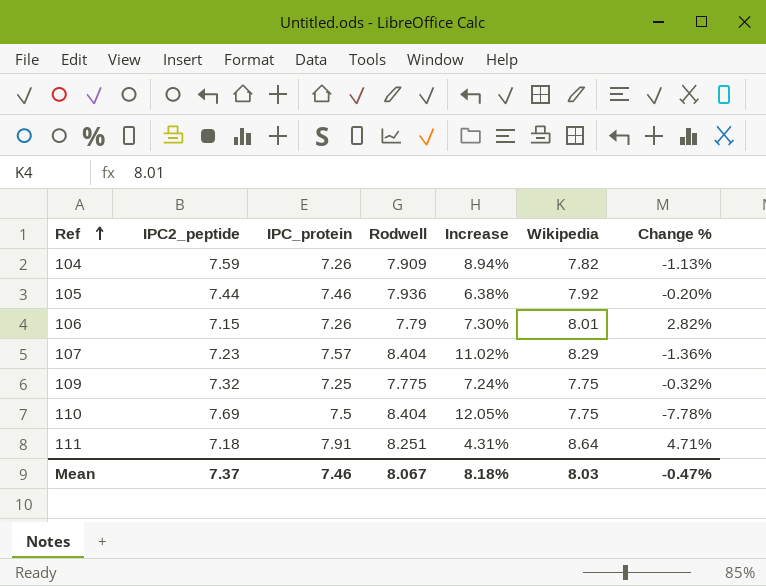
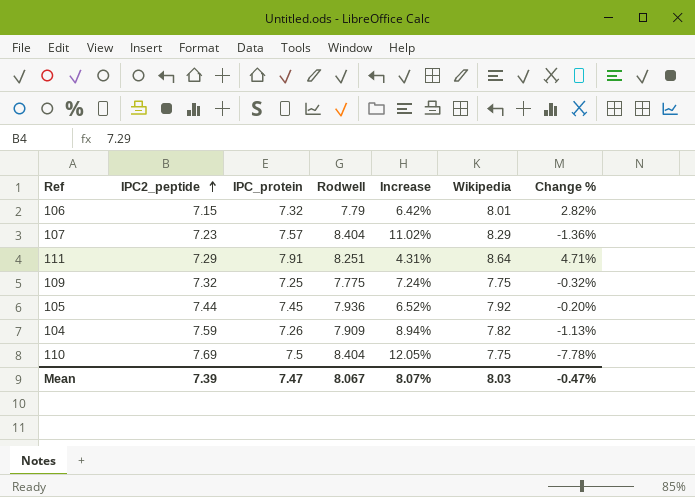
row order: Ref ascending -> IPC2_peptide ascending
106 | IPC_protein: 7.26 -> 7.32
106 | Increase: 7.30% -> 6.42%
111 | IPC2_peptide: 7.18 -> 7.29
105 | IPC_protein: 7.46 -> 7.45
105 | Increase: 6.38% -> 6.52%
Mean | IPC2_peptide: 7.37 -> 7.39
Mean | IPC_protein: 7.46 -> 7.47
Mean | Increase: 8.18% -> 8.07%

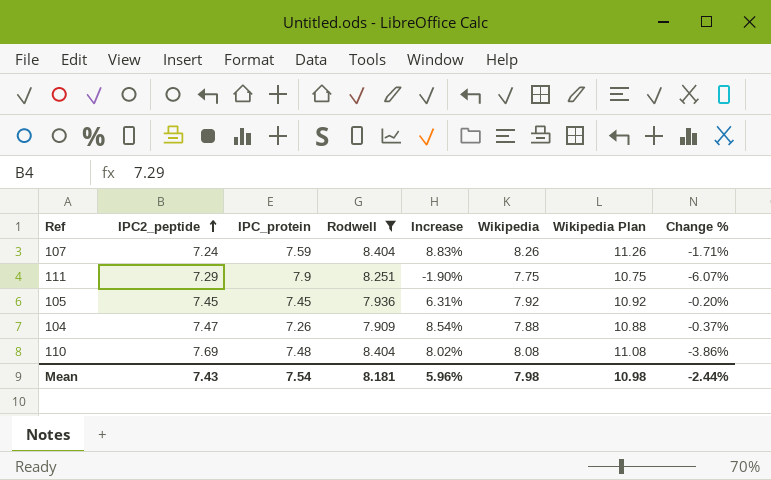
filter: none -> Rodwell >= 7.909
column Increase | formula: ([Rodwell] - [IPC_protein]) / [IPC_protein] -> ([Wikipedia] - [IPC_protein]) / [IPC_protein]
column Wikipedia Plan | formula: none -> [Wikipedia] + 3
107 | IPC2_peptide: 7.23 -> 7.24
107 | IPC_protein: 7.57 -> 7.59
107 | Wikipedia: 8.29 -> 8.26
107 | Change %: -1.36% -> -1.71%
111 | IPC_protein: 7.91 -> 7.9
111 | Wikipedia: 8.64 -> 7.75
111 | Change %: 4.71% -> -6.07%
105 | IPC2_peptide: 7.44 -> 7.45
104 | IPC2_peptide: 7.59 -> 7.47
104 | Wikipedia: 7.82 -> 7.88
104 | Change %: -1.13% -> -0.37%
110 | IPC_protein: 7.5 -> 7.48
110 | Wikipedia: 7.75 -> 8.08
110 | Change %: -7.78% -> -3.86%
Mean | IPC2_peptide: 7.39 -> 7.43
Mean | IPC_protein: 7.47 -> 7.54
Mean | Rodwell: 8.067 -> 8.181
Mean | Increase: 8.07% -> 5.96%
Mean | Wikipedia: 8.03 -> 7.98
Mean | Change %: -0.47% -> -2.44%

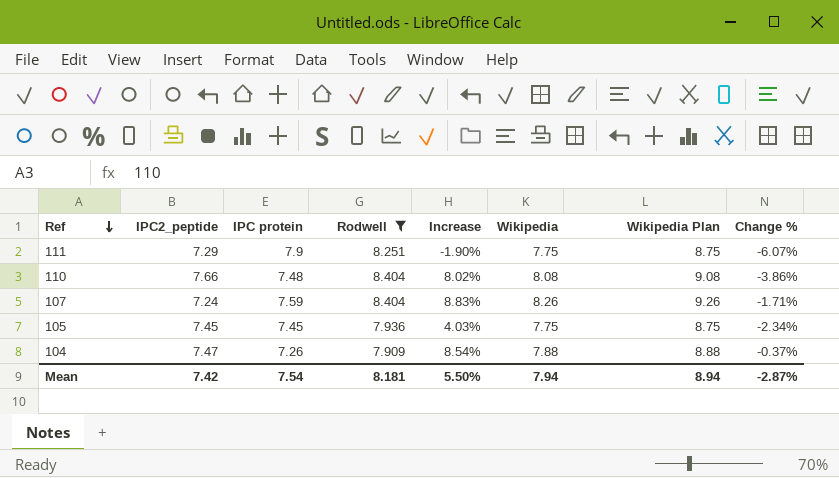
row order: IPC2_peptide ascending -> Ref descending
column name: IPC_protein -> IPC protein
column Wikipedia Plan | formula: [Wikipedia] + 3 -> [Wikipedia] + 1
110 | IPC2_peptide: 7.69 -> 7.66
105 | Increase: 6.31% -> 4.03%
105 | Wikipedia: 7.92 -> 7.75
105 | Change %: -0.20% -> -2.34%
Mean | IPC2_peptide: 7.43 -> 7.42
Mean | Increase: 5.96% -> 5.50%
Mean | Wikipedia: 7.98 -> 7.94
Mean | Wikipedia Plan: 10.98 -> 8.94
Mean | Change %: -2.44% -> -2.87%

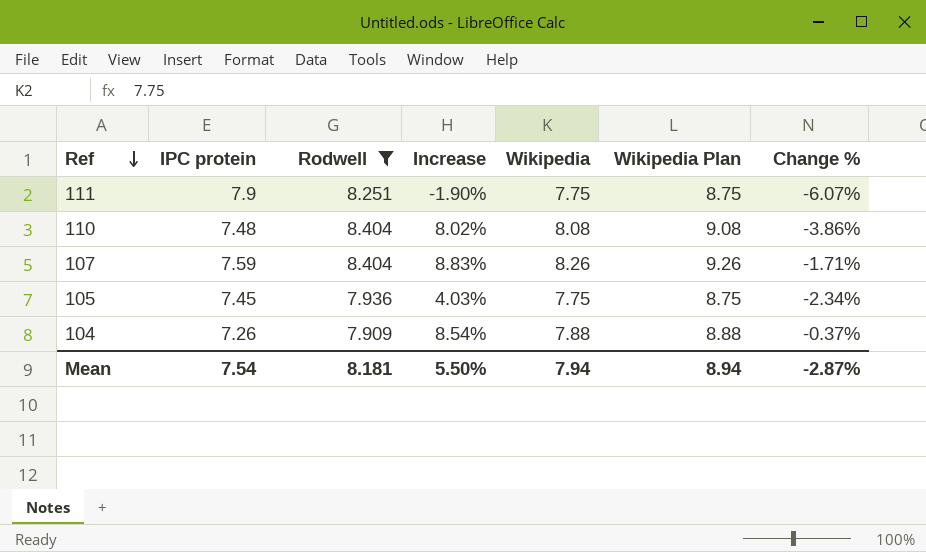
column IPC2_peptide | position: 2 -> none

